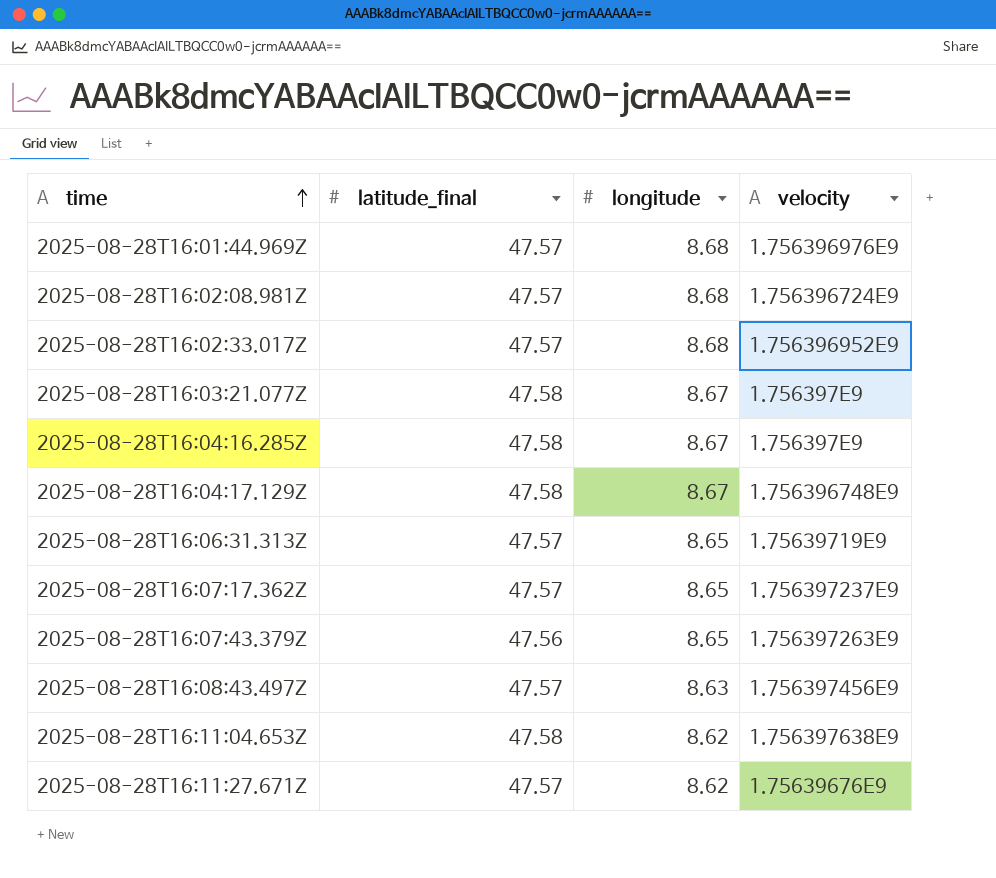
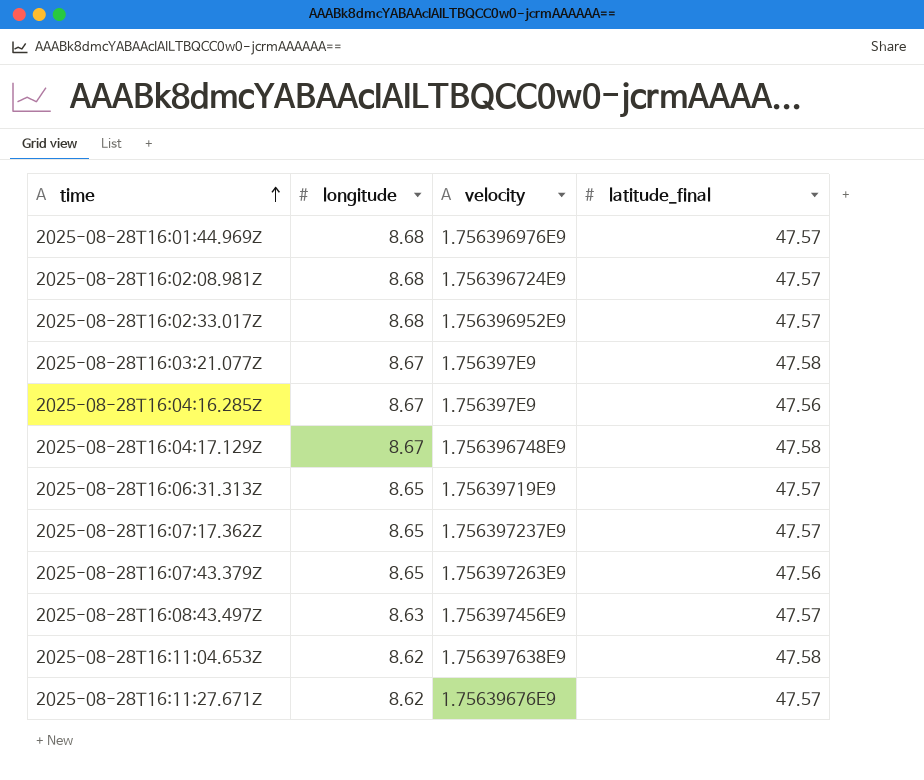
column latitude_final | position: 2 -> 4
2025-08-28T16:04:16.285Z | latitude_final: 47.58 -> 47.56

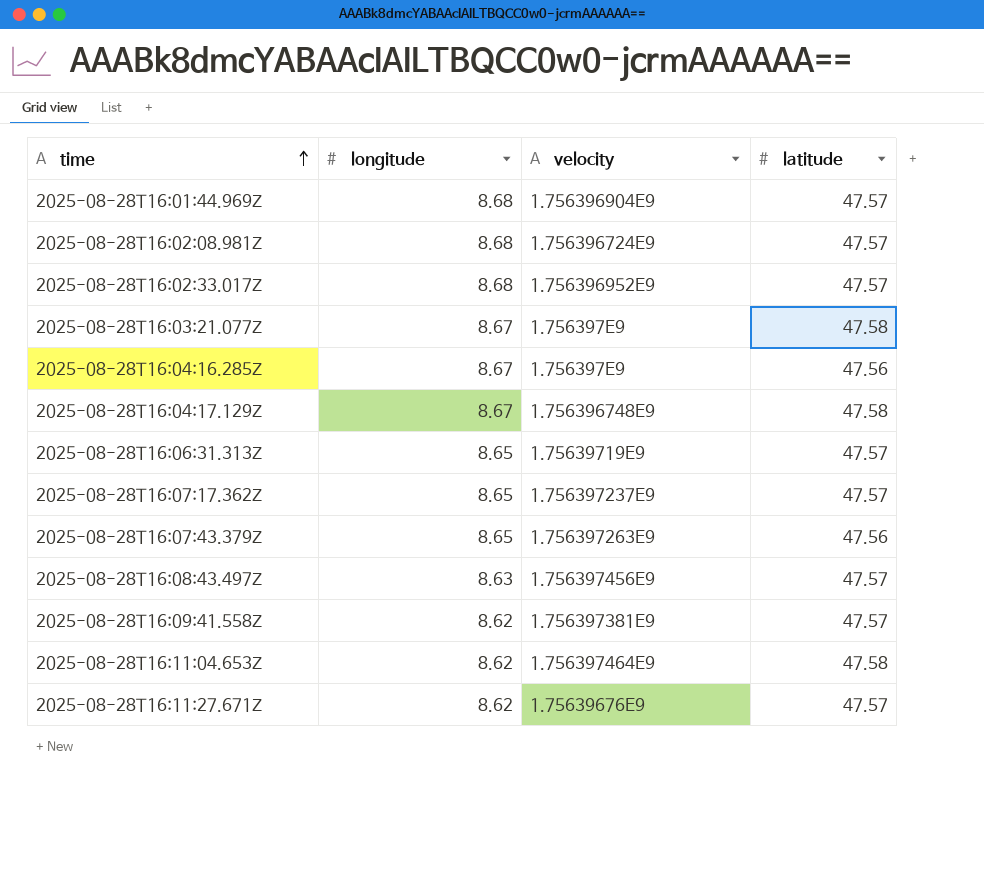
column name: latitude_final -> latitude
2025-08-28T16:01:44.969Z | velocity: 1.756396976E9 -> 1.756396904E9
row 2025-08-28T16:09:41.558Z: none -> 8.62 | 1.756397381E9 | 47.57
2025-08-28T16:11:04.653Z | velocity: 1.756397638E9 -> 1.756397464E9

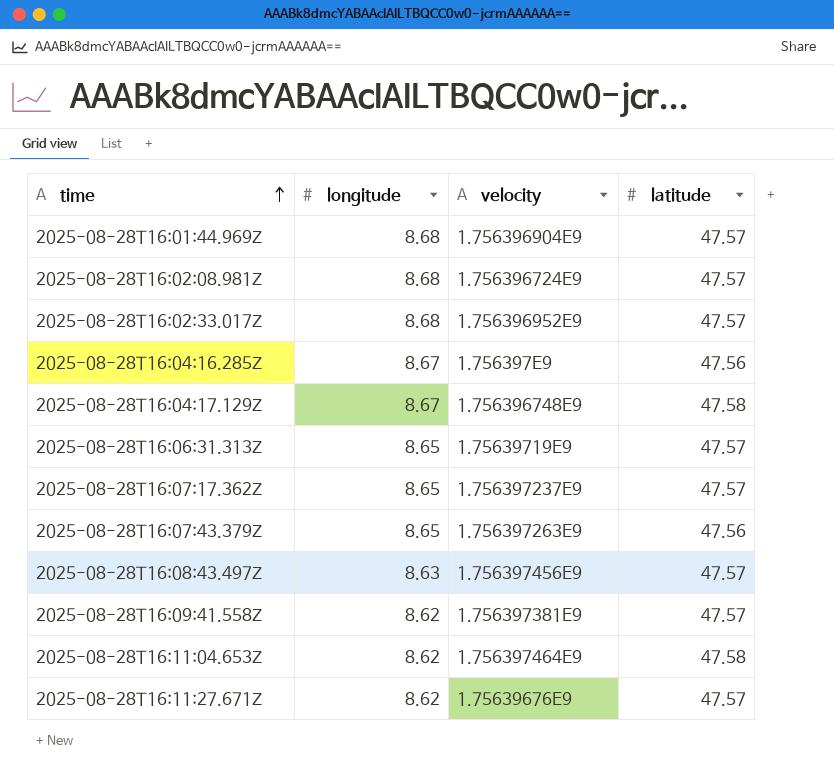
row 2025-08-28T16:03:21.077Z: 8.67 | 1.756397E9 | 47.58 -> none

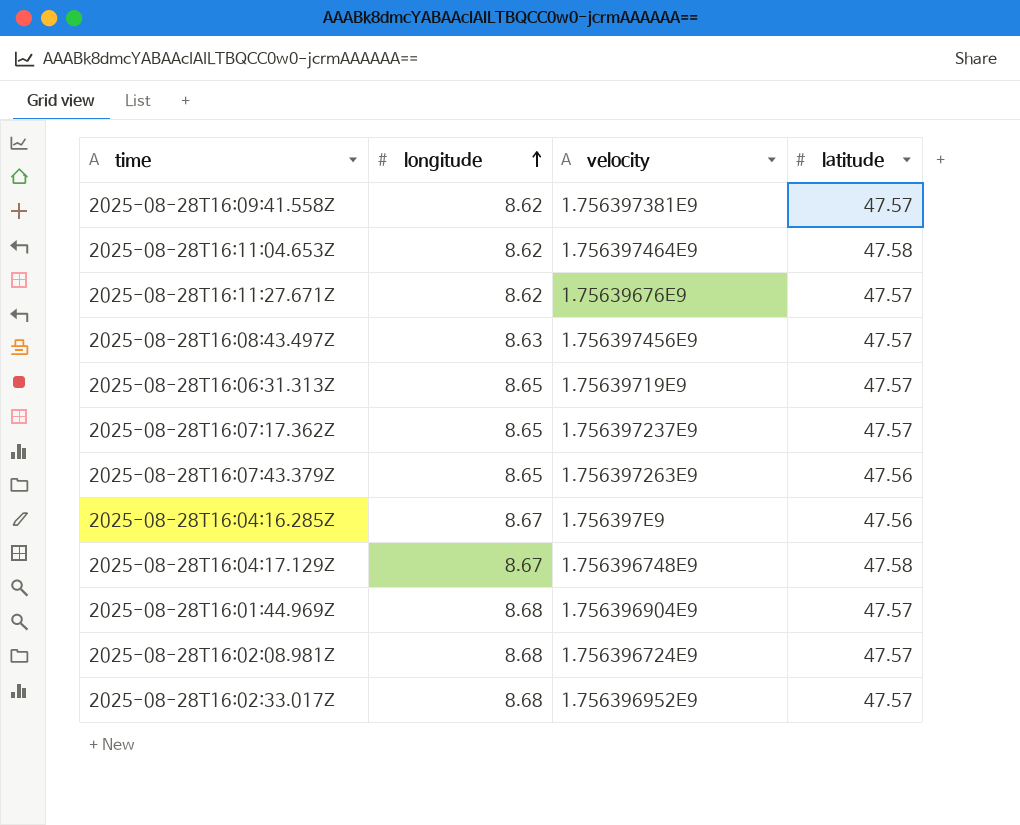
row order: time ascending -> longitude ascending

